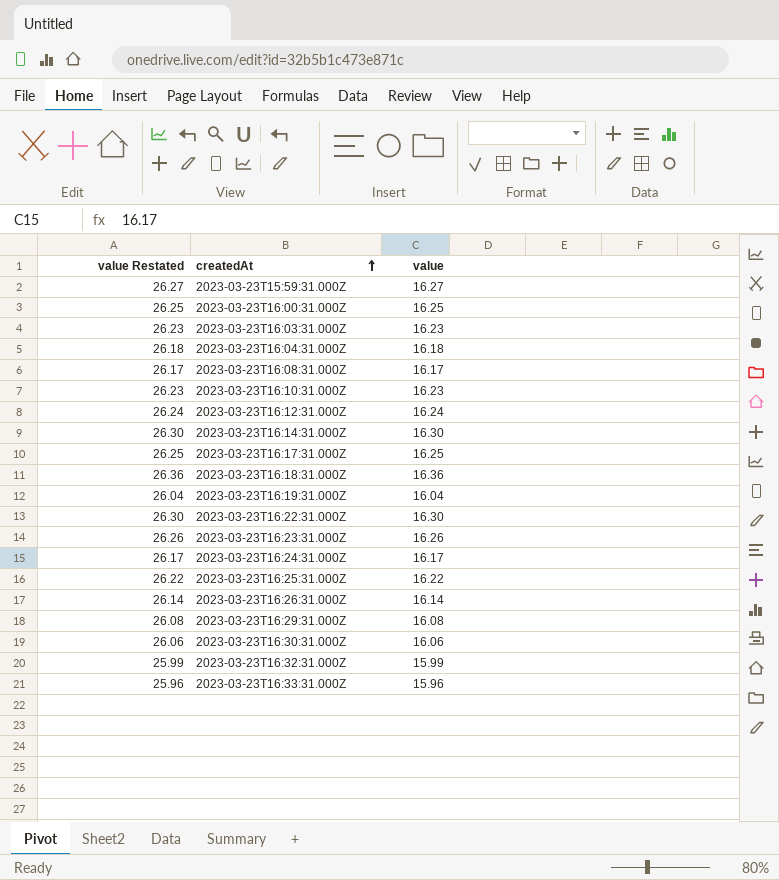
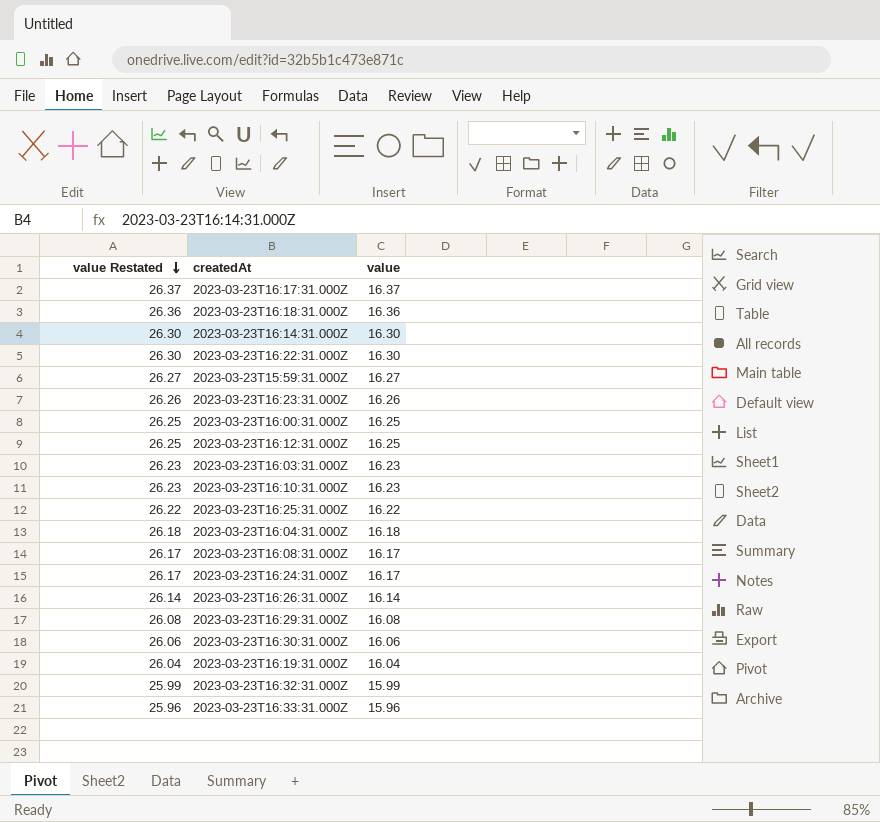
row order: createdAt ascending -> value Restated descending
2023-03-23T16:17:31.000Z | value Restated: 26.25 -> 26.37
2023-03-23T16:17:31.000Z | value: 16.25 -> 16.37
2023-03-23T16:12:31.000Z | value Restated: 26.24 -> 26.25
2023-03-23T16:12:31.000Z | value: 16.24 -> 16.25

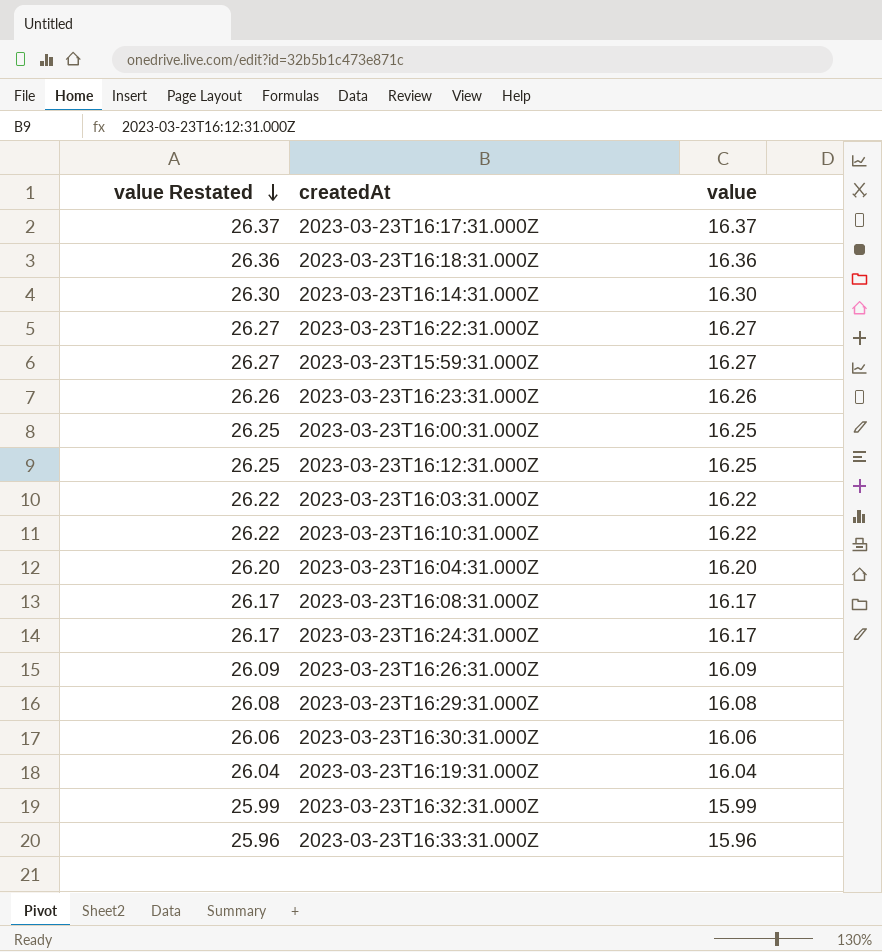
row 2023-03-23T16:25:31.000Z: 26.22 | 16.22 -> none
2023-03-23T16:22:31.000Z | value Restated: 26.30 -> 26.27
2023-03-23T16:22:31.000Z | value: 16.30 -> 16.27
2023-03-23T16:03:31.000Z | value Restated: 26.23 -> 26.22
2023-03-23T16:03:31.000Z | value: 16.23 -> 16.22
2023-03-23T16:10:31.000Z | value Restated: 26.23 -> 26.22
2023-03-23T16:10:31.000Z | value: 16.23 -> 16.22
2023-03-23T16:04:31.000Z | value Restated: 26.18 -> 26.20
2023-03-23T16:04:31.000Z | value: 16.18 -> 16.20
2023-03-23T16:26:31.000Z | value Restated: 26.14 -> 26.09
2023-03-23T16:26:31.000Z | value: 16.14 -> 16.09

